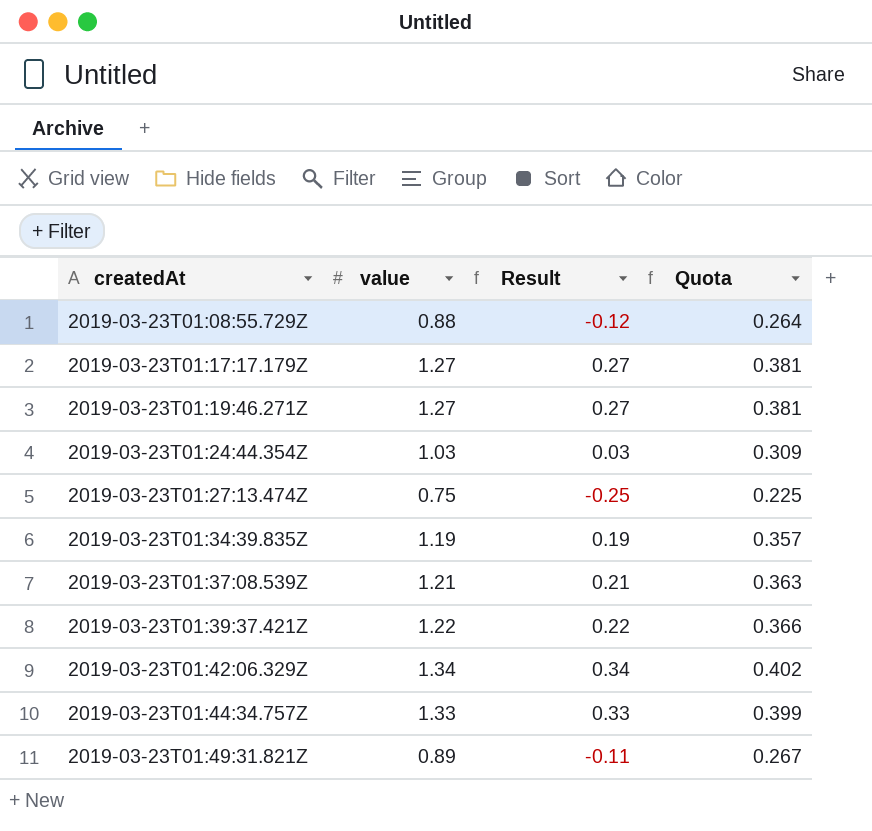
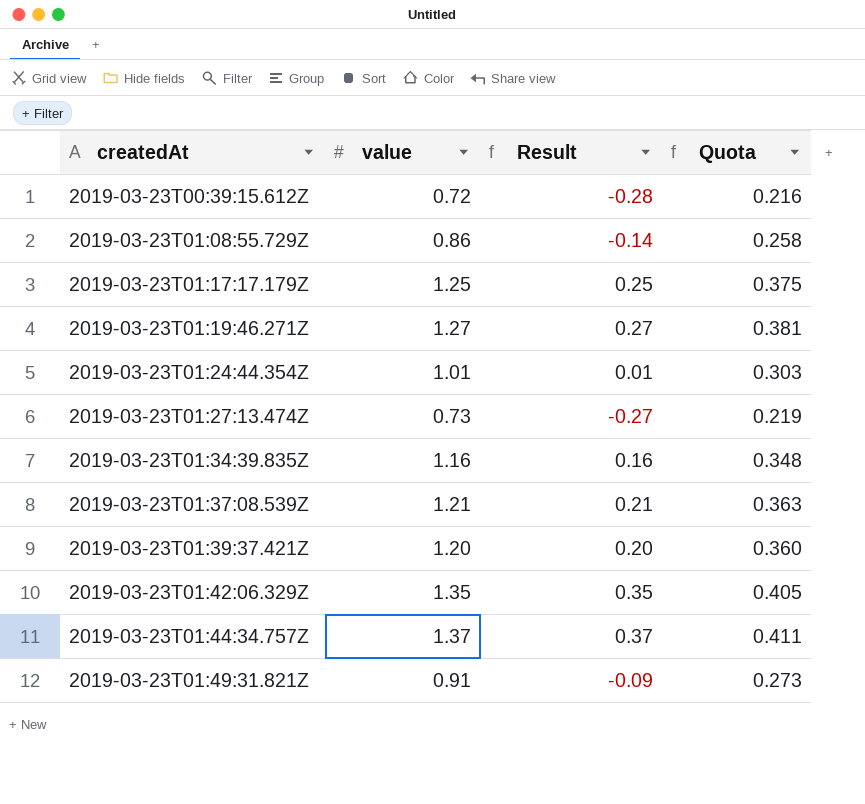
row 2019-03-23T00:39:15.612Z: none -> 0.72 | -0.28 | 0.216
2019-03-23T01:08:55.729Z | value: 0.88 -> 0.86
2019-03-23T01:08:55.729Z | Result: -0.12 -> -0.14
2019-03-23T01:08:55.729Z | Quota: 0.264 -> 0.258
2019-03-23T01:17:17.179Z | value: 1.27 -> 1.25
2019-03-23T01:17:17.179Z | Result: 0.27 -> 0.25
2019-03-23T01:17:17.179Z | Quota: 0.381 -> 0.375
2019-03-23T01:24:44.354Z | value: 1.03 -> 1.01
2019-03-23T01:24:44.354Z | Result: 0.03 -> 0.01
2019-03-23T01:24:44.354Z | Quota: 0.309 -> 0.303
2019-03-23T01:27:13.474Z | value: 0.75 -> 0.73
2019-03-23T01:27:13.474Z | Result: -0.25 -> -0.27
2019-03-23T01:27:13.474Z | Quota: 0.225 -> 0.219
2019-03-23T01:34:39.835Z | value: 1.19 -> 1.16
2019-03-23T01:34:39.835Z | Result: 0.19 -> 0.16
2019-03-23T01:34:39.835Z | Quota: 0.357 -> 0.348
2019-03-23T01:39:37.421Z | value: 1.22 -> 1.20
2019-03-23T01:39:37.421Z | Result: 0.22 -> 0.20
2019-03-23T01:39:37.421Z | Quota: 0.366 -> 0.360
2019-03-23T01:42:06.329Z | value: 1.34 -> 1.35
2019-03-23T01:42:06.329Z | Result: 0.34 -> 0.35
2019-03-23T01:42:06.329Z | Quota: 0.402 -> 0.405
2019-03-23T01:44:34.757Z | value: 1.33 -> 1.37
2019-03-23T01:44:34.757Z | Result: 0.33 -> 0.37
2019-03-23T01:44:34.757Z | Quota: 0.399 -> 0.411
2019-03-23T01:49:31.821Z | value: 0.89 -> 0.91
2019-03-23T01:49:31.821Z | Result: -0.11 -> -0.09
2019-03-23T01:49:31.821Z | Quota: 0.267 -> 0.273

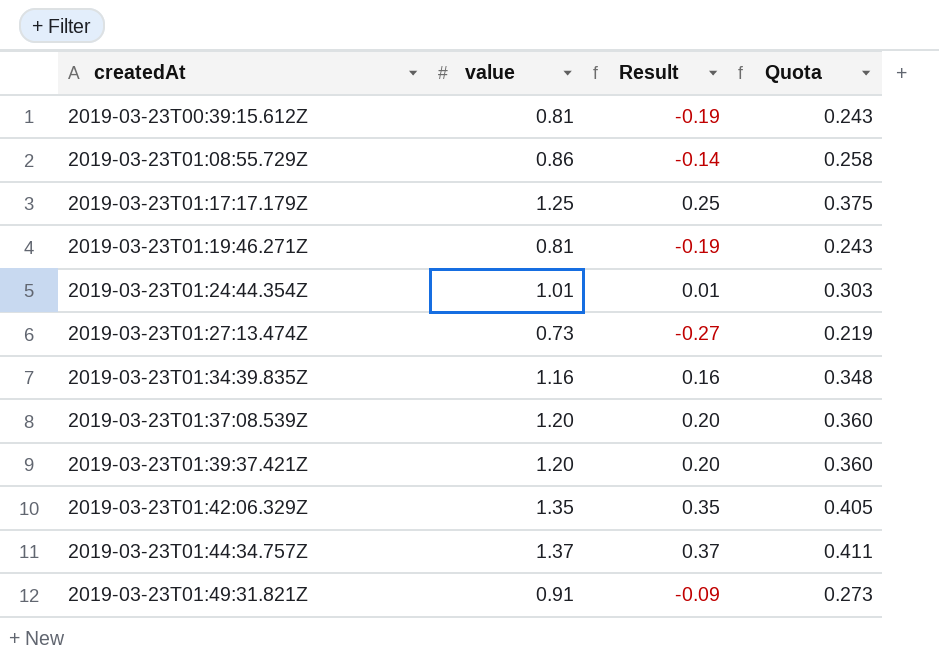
2019-03-23T00:39:15.612Z | value: 0.72 -> 0.81
2019-03-23T00:39:15.612Z | Result: -0.28 -> -0.19
2019-03-23T00:39:15.612Z | Quota: 0.216 -> 0.243
2019-03-23T01:19:46.271Z | value: 1.27 -> 0.81
2019-03-23T01:19:46.271Z | Result: 0.27 -> -0.19
2019-03-23T01:19:46.271Z | Quota: 0.381 -> 0.243
2019-03-23T01:37:08.539Z | value: 1.21 -> 1.20
2019-03-23T01:37:08.539Z | Result: 0.21 -> 0.20
2019-03-23T01:37:08.539Z | Quota: 0.363 -> 0.360

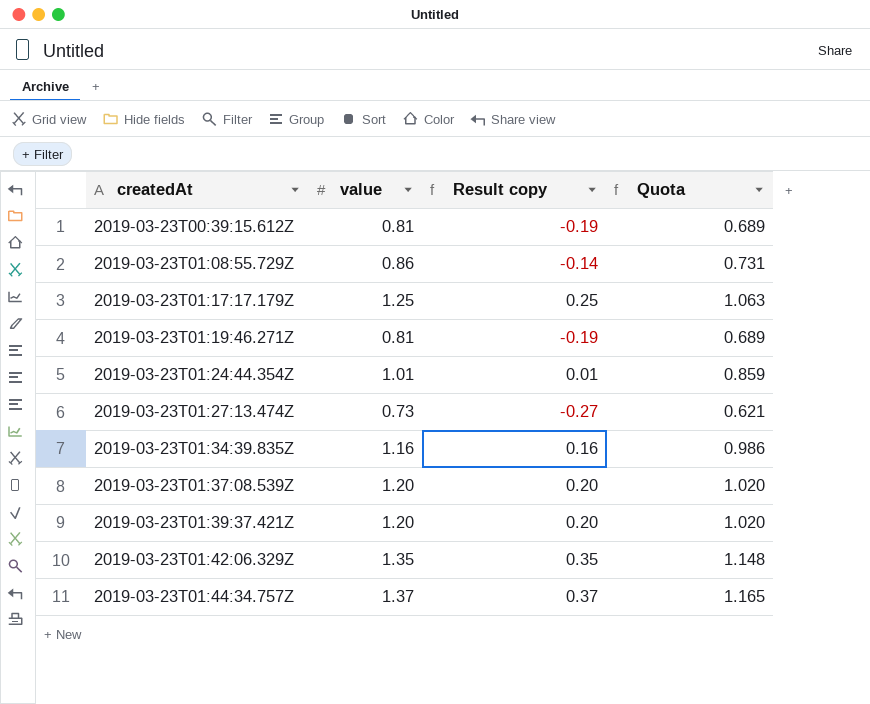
column name: Result -> Result copy
column Quota | formula: [value] * 0.3 -> [value] * 0.85
row 2019-03-23T01:49:31.821Z: 0.91 | -0.09 | 0.273 -> none

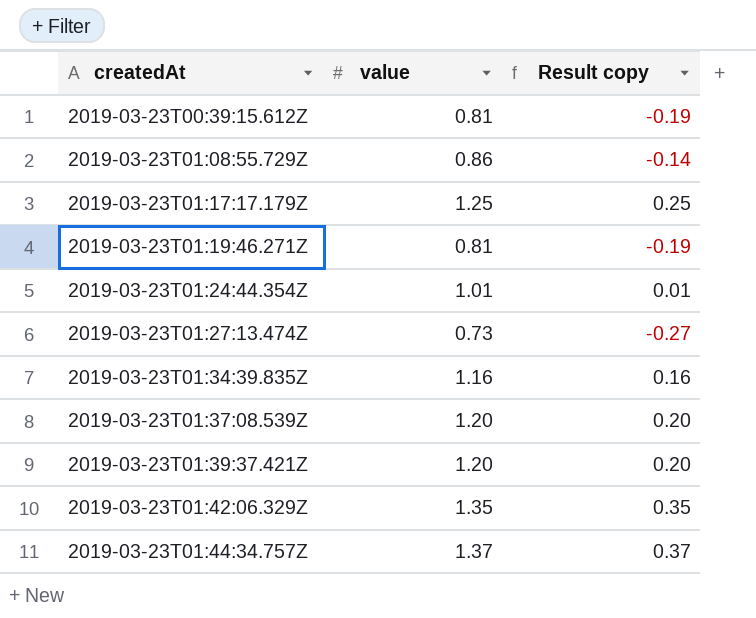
column Quota | formula: [value] * 0.85 -> none

